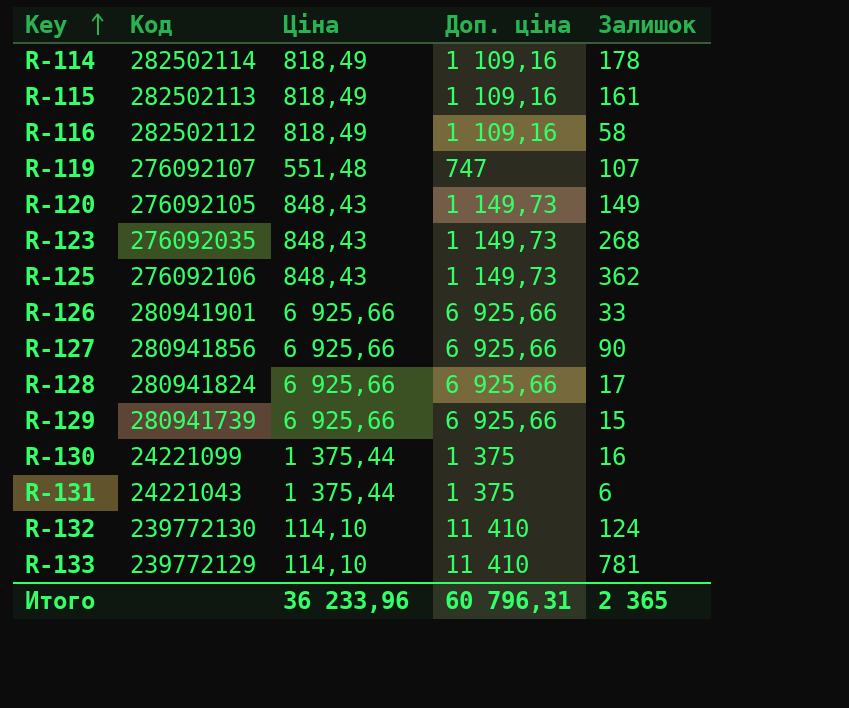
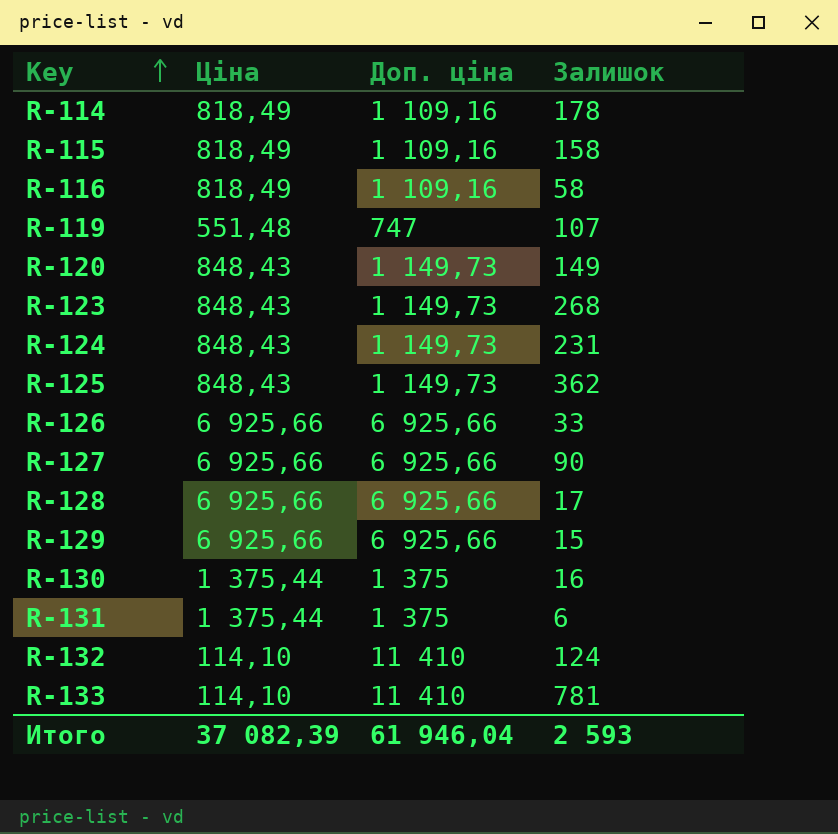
column Код | position: 2 -> none
R-115 | Залишок: 161 -> 158
row R-124: none -> 848,43 | 1 149,73 | 231
Итого | Ціна: 36 233,96 -> 37 082,39
Итого | Доп. ціна: 60 796,31 -> 61 946,04
Итого | Залишок: 2 365 -> 2 593

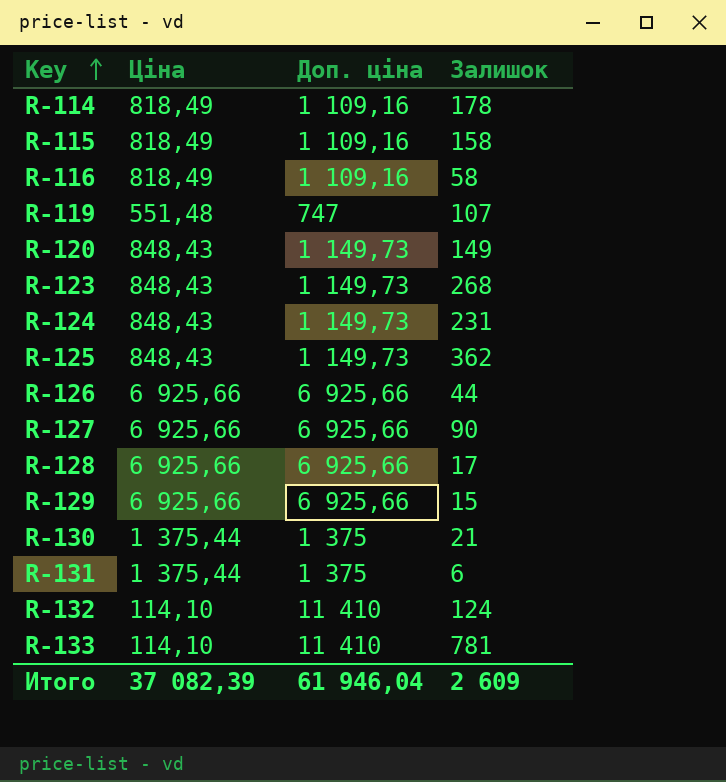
R-126 | Залишок: 33 -> 44
R-130 | Залишок: 16 -> 21
Итого | Залишок: 2 593 -> 2 609

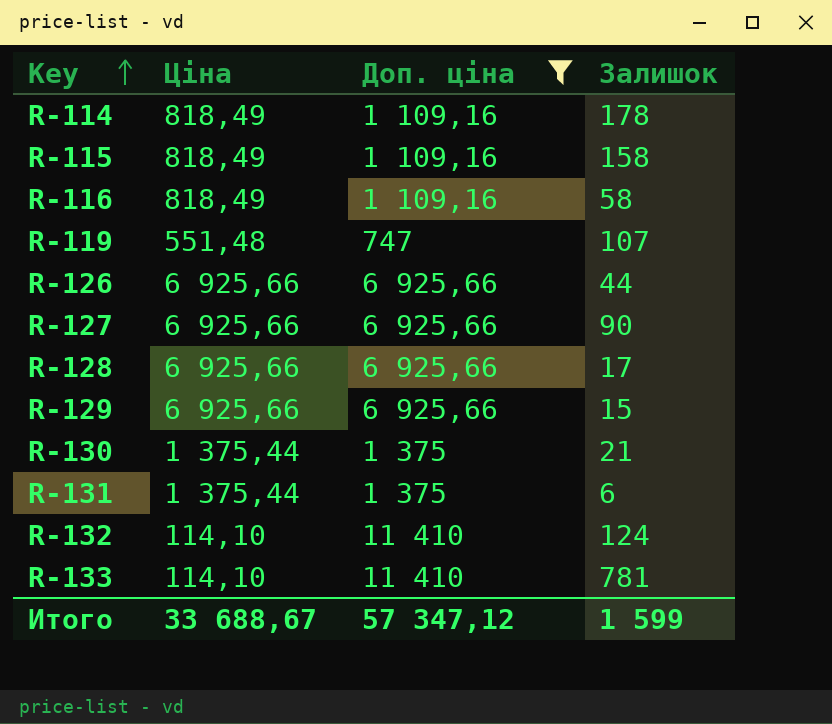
filter: none -> Доп. ціна != 1 149,73
Итого | Ціна: 37 082,39 -> 33 688,67
Итого | Доп. ціна: 61 946,04 -> 57 347,12
Итого | Залишок: 2 609 -> 1 599

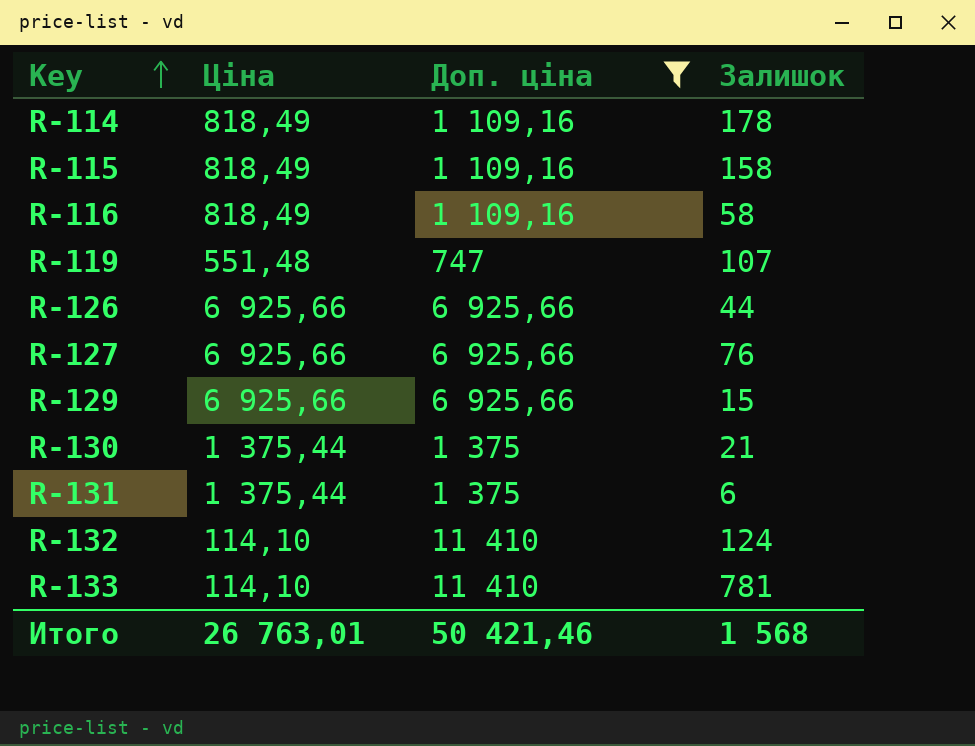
row R-128: 6 925,66 | 6 925,66 | 17 -> none
R-127 | Залишок: 90 -> 76
Итого | Ціна: 33 688,67 -> 26 763,01
Итого | Доп. ціна: 57 347,12 -> 50 421,46
Итого | Залишок: 1 599 -> 1 568

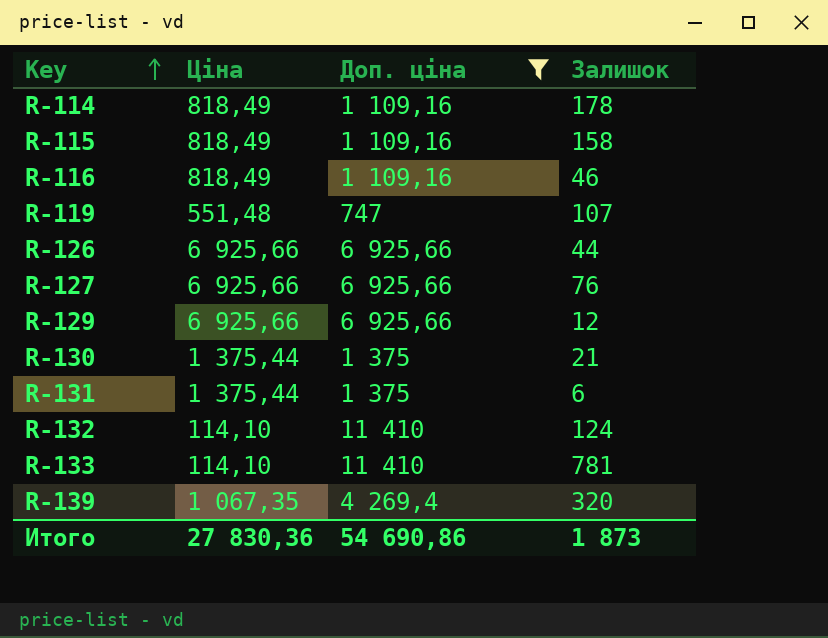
R-116 | Залишок: 58 -> 46
R-129 | Залишок: 15 -> 12
row R-139: none -> 1 067,35 | 4 269,4 | 320
Итого | Ціна: 26 763,01 -> 27 830,36
Итого | Доп. ціна: 50 421,46 -> 54 690,86
Итого | Залишок: 1 568 -> 1 873

